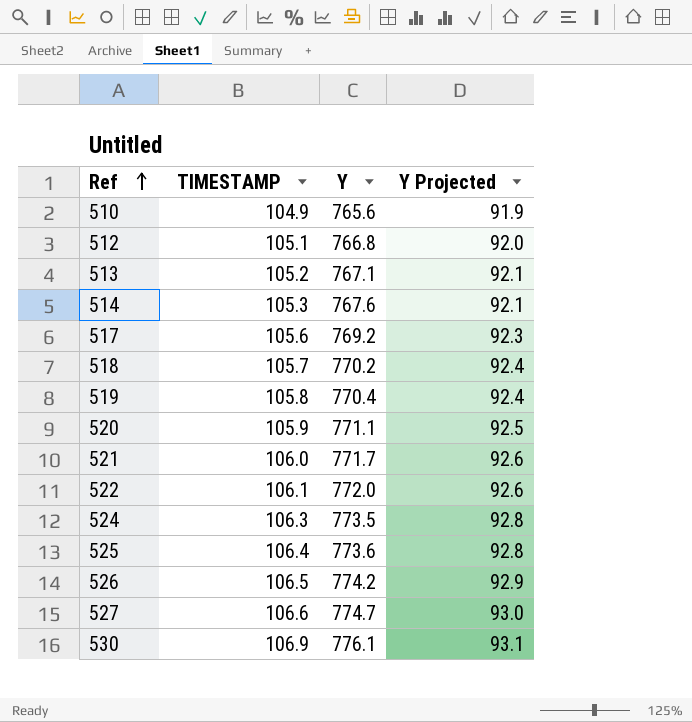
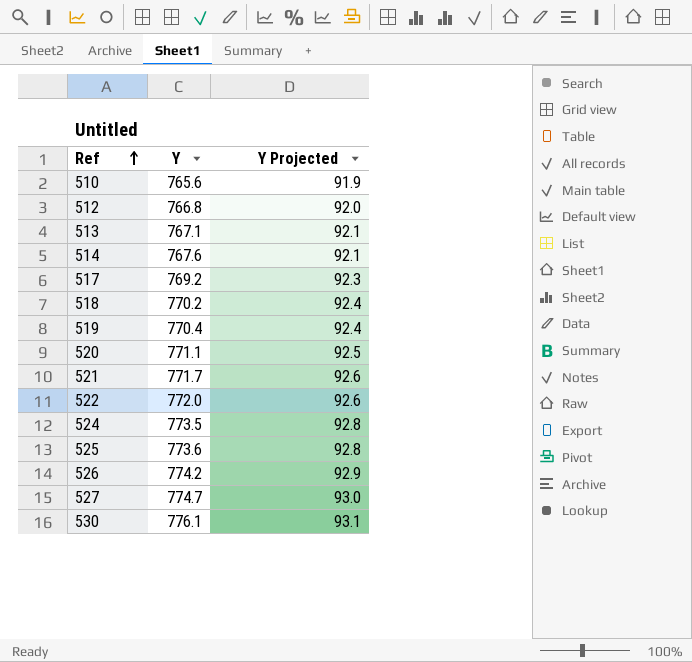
column TIMESTAMP | position: 2 -> none

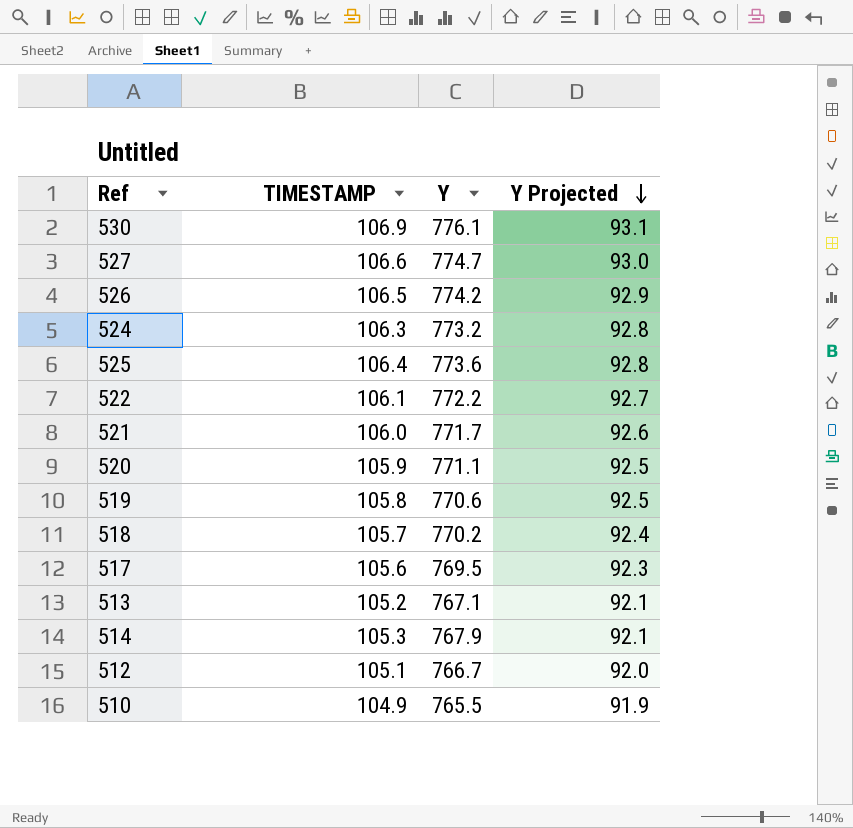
row order: Ref ascending -> Y Projected descending
column TIMESTAMP | position: none -> 2
524 | Y: 773.5 -> 773.2
522 | Y: 772.0 -> 772.2
522 | Y Projected: 92.6 -> 92.7
519 | Y: 770.4 -> 770.6
519 | Y Projected: 92.4 -> 92.5
517 | Y: 769.2 -> 769.5
514 | Y: 767.6 -> 767.9
512 | Y: 766.8 -> 766.7
510 | Y: 765.6 -> 765.5

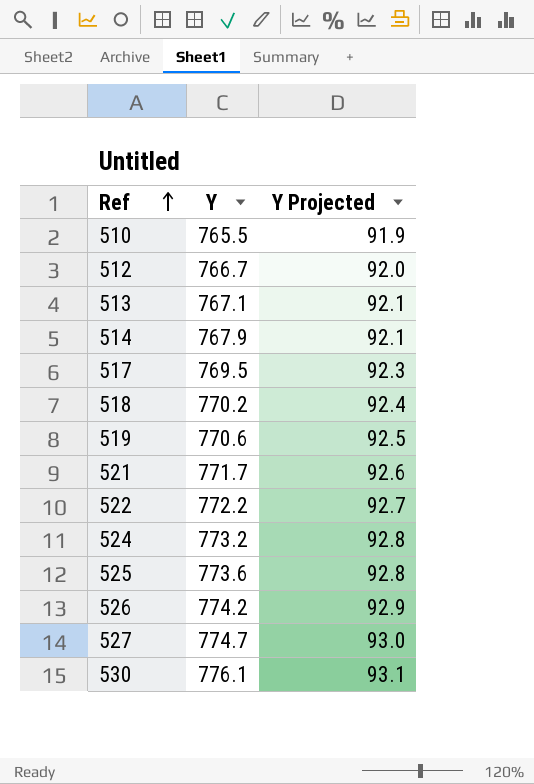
row order: Y Projected descending -> Ref ascending
column TIMESTAMP | position: 2 -> none
row 520: 105.9 | 771.1 | 92.5 -> none

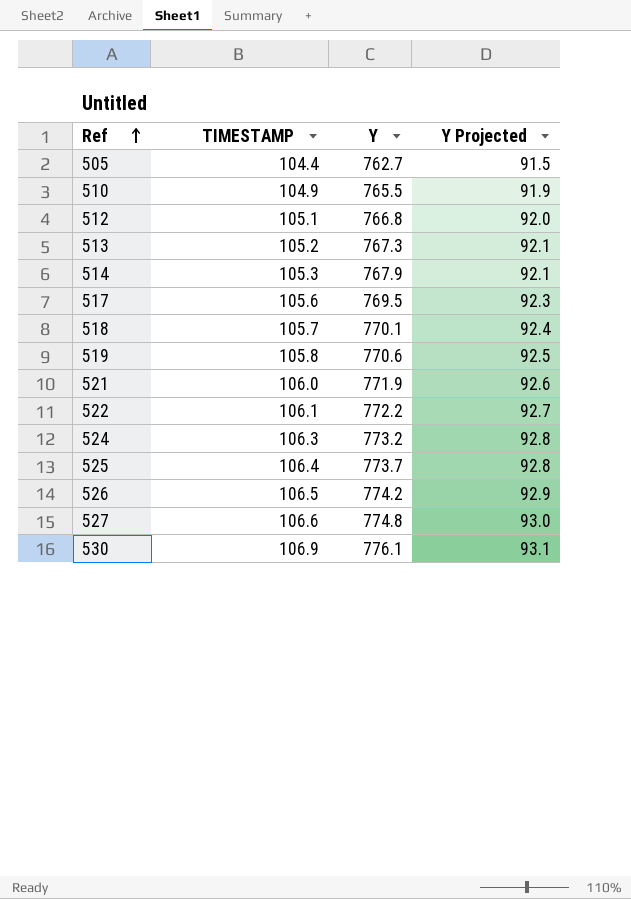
column TIMESTAMP | position: none -> 2
row 505: none -> 104.4 | 762.7 | 91.5
512 | Y: 766.7 -> 766.8
513 | Y: 767.1 -> 767.3
518 | Y: 770.2 -> 770.1
521 | Y: 771.7 -> 771.9
525 | Y: 773.6 -> 773.7
527 | Y: 774.7 -> 774.8

